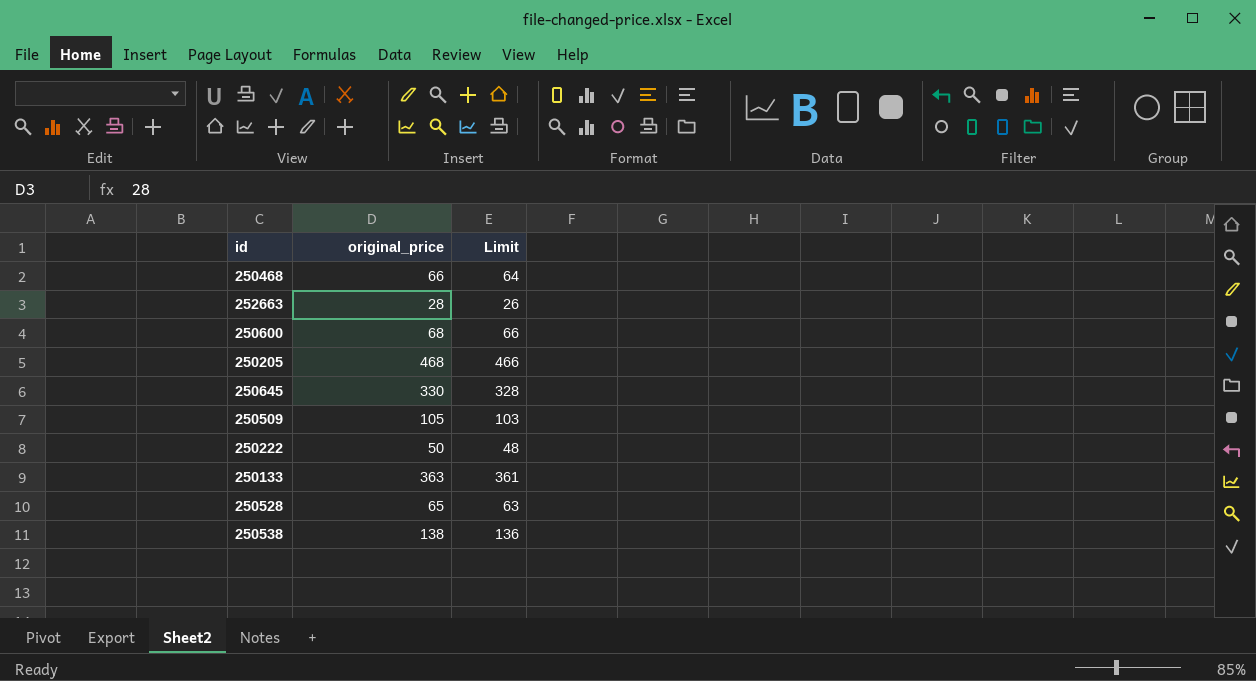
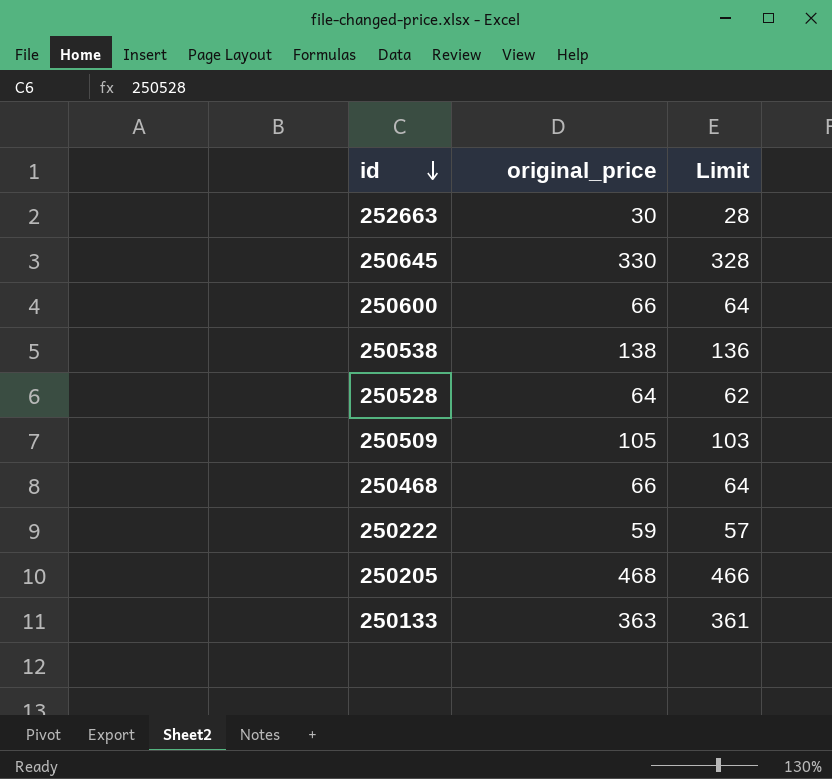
row order: none -> id descending
252663 | original_price: 28 -> 30
252663 | Limit: 26 -> 28
250600 | original_price: 68 -> 66
250600 | Limit: 66 -> 64
250528 | original_price: 65 -> 64
250528 | Limit: 63 -> 62
250222 | original_price: 50 -> 59
250222 | Limit: 48 -> 57

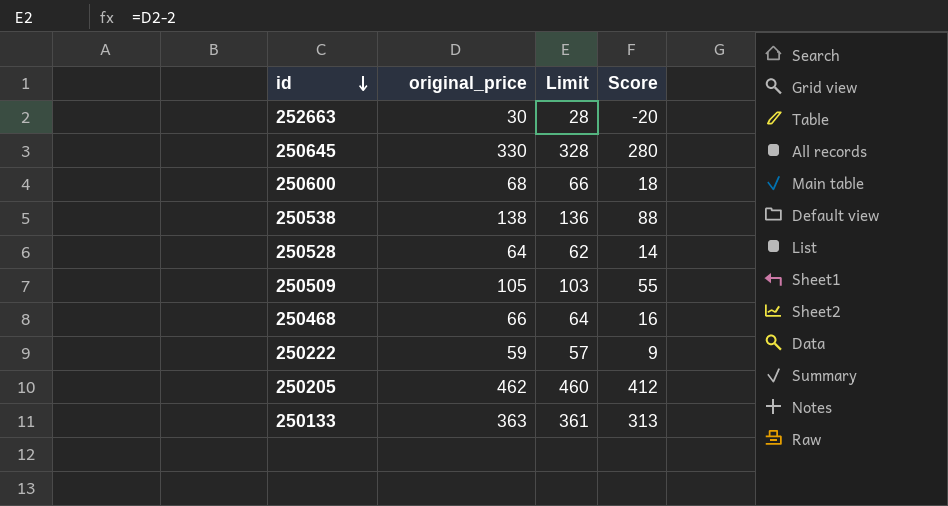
column Score | formula: none -> [original_price] - 50
250600 | original_price: 66 -> 68
250600 | Limit: 64 -> 66
250205 | original_price: 468 -> 462
250205 | Limit: 466 -> 460

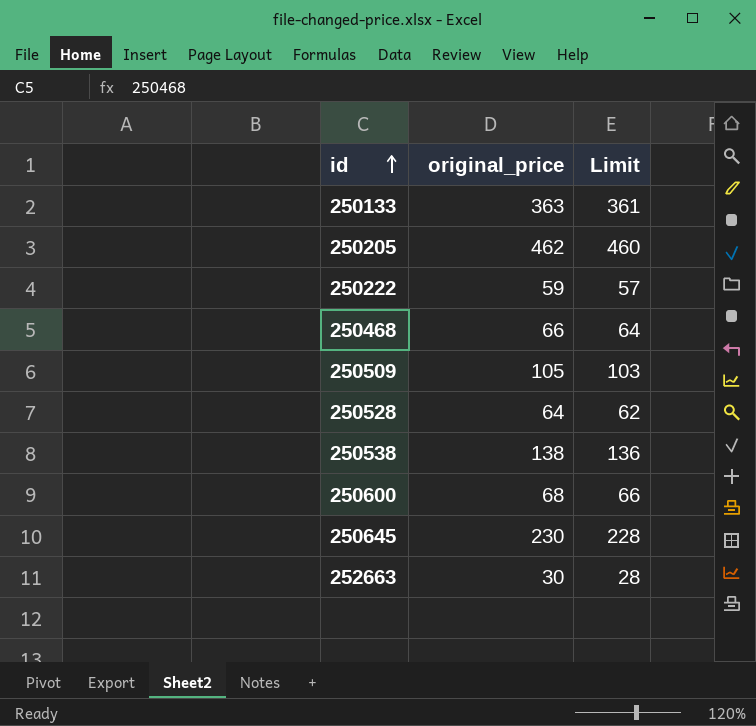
row order: id descending -> id ascending
column Score | formula: [original_price] - 50 -> none
250645 | original_price: 330 -> 230
250645 | Limit: 328 -> 228

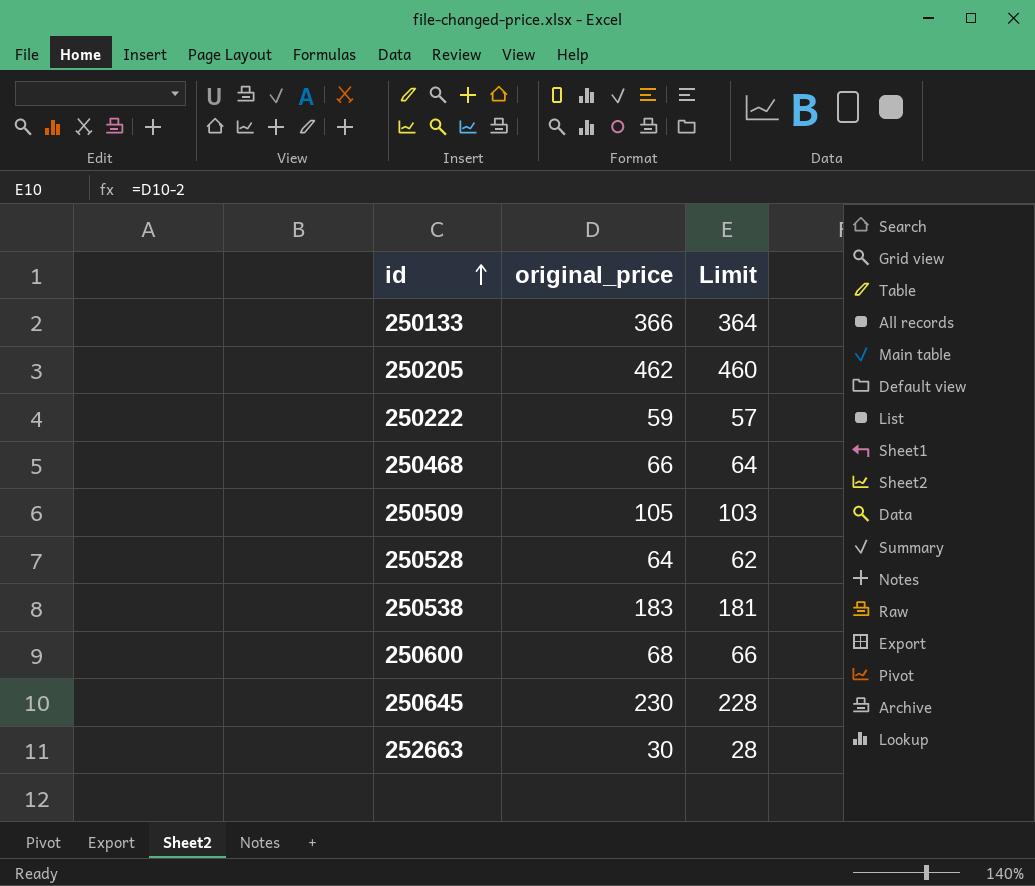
250133 | original_price: 363 -> 366
250133 | Limit: 361 -> 364
250538 | original_price: 138 -> 183
250538 | Limit: 136 -> 181

